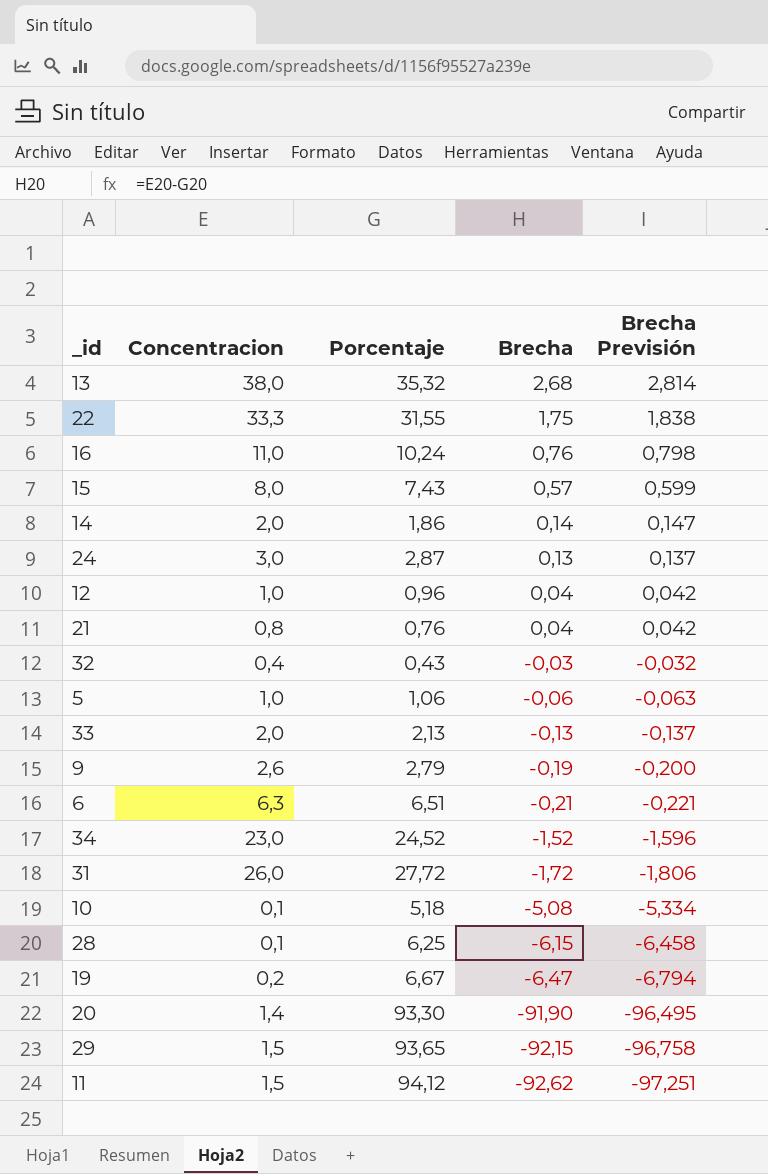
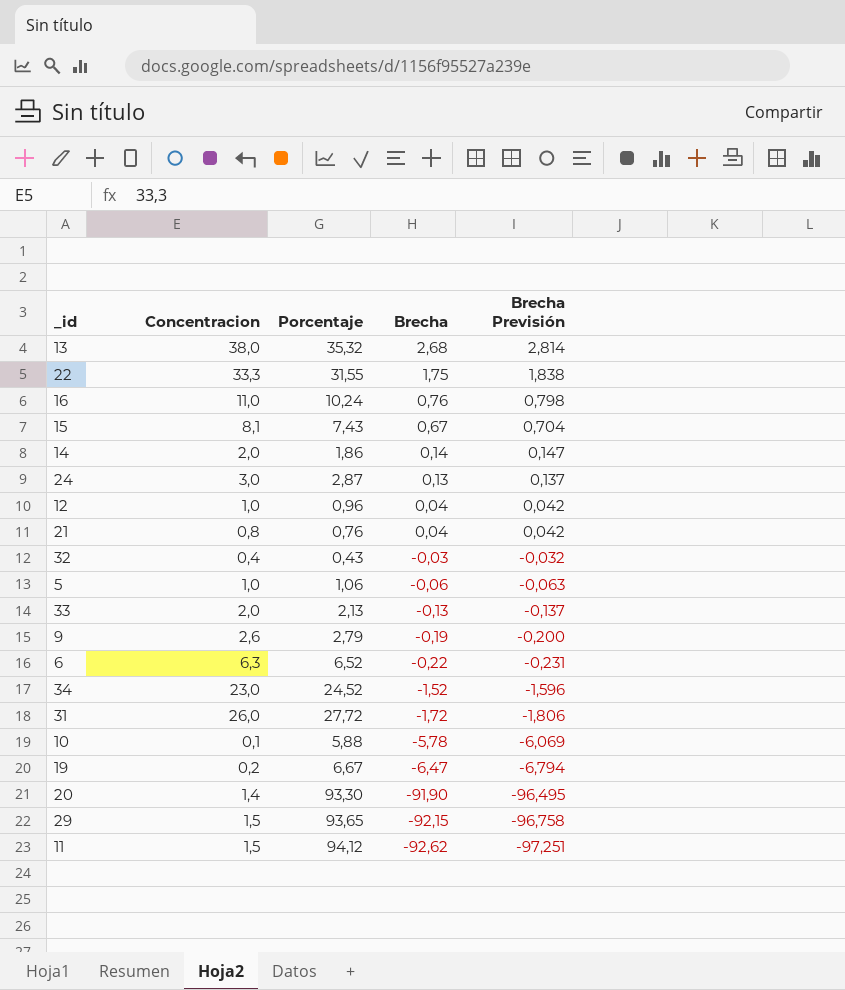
row 28: 0,1 | 6,25 | -6,15 | -6,458 -> none
15 | Concentracion: 8,0 -> 8,1
15 | Brecha: 0,57 -> 0,67
15 | Brecha Previsión: 0,599 -> 0,704
6 | Porcentaje: 6,51 -> 6,52
6 | Brecha: -0,21 -> -0,22
6 | Brecha Previsión: -0,221 -> -0,231
10 | Porcentaje: 5,18 -> 5,88
10 | Brecha: -5,08 -> -5,78
10 | Brecha Previsión: -5,334 -> -6,069

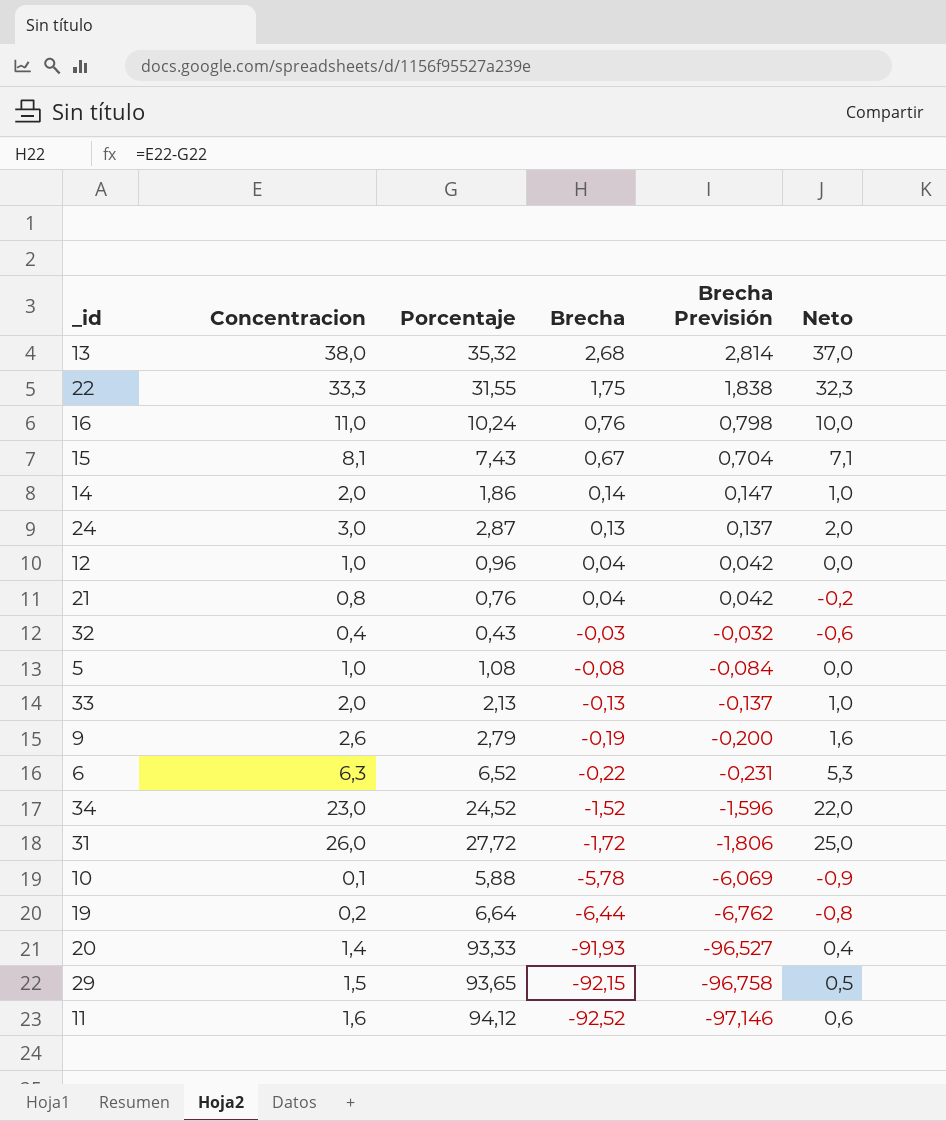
column Neto | formula: none -> [Concentracion] - 1
5 | Porcentaje: 1,06 -> 1,08
5 | Brecha: -0,06 -> -0,08
5 | Brecha Previsión: -0,063 -> -0,084
19 | Porcentaje: 6,67 -> 6,64
19 | Brecha: -6,47 -> -6,44
19 | Brecha Previsión: -6,794 -> -6,762
20 | Porcentaje: 93,30 -> 93,33
20 | Brecha: -91,90 -> -91,93
20 | Brecha Previsión: -96,495 -> -96,527
11 | Concentracion: 1,5 -> 1,6
11 | Brecha: -92,62 -> -92,52
11 | Brecha Previsión: -97,251 -> -97,146

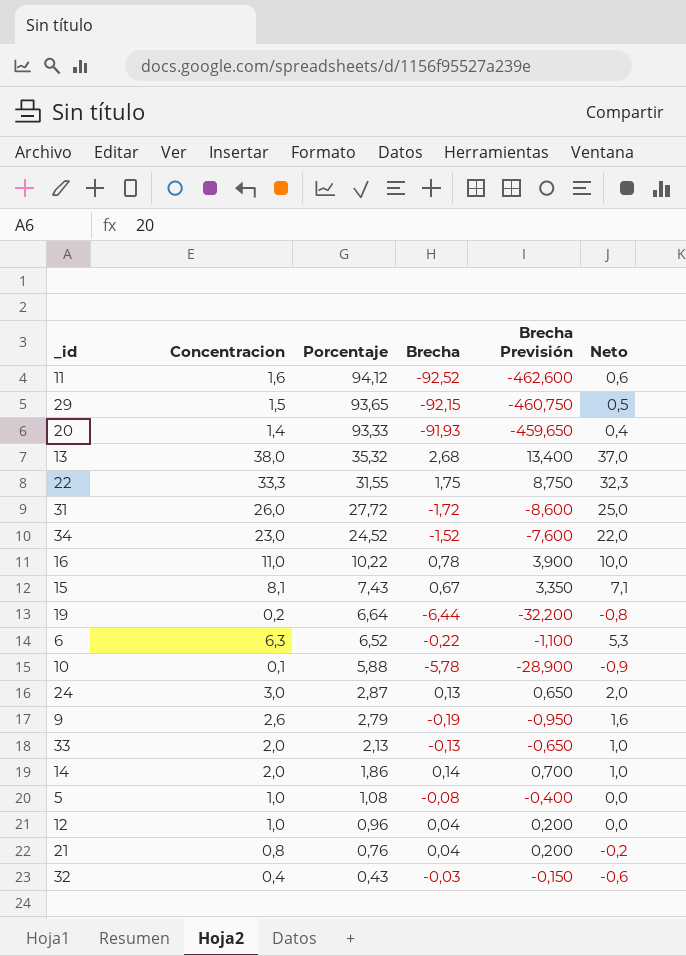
row order: Brecha descending -> Porcentaje descending
column Brecha Previsión | formula: [Brecha] * 1,05 -> [Brecha] * 5
16 | Porcentaje: 10,24 -> 10,22
16 | Brecha: 0,76 -> 0,78

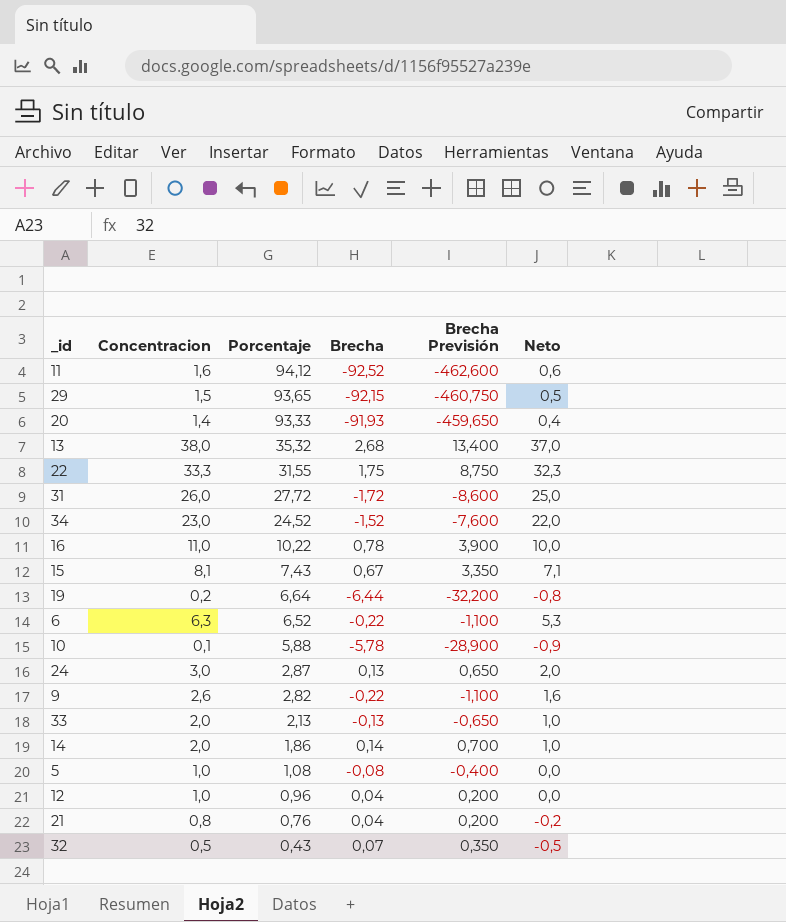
9 | Porcentaje: 2,79 -> 2,82
9 | Brecha: -0,19 -> -0,22
9 | Brecha Previsión: -0,950 -> -1,100
32 | Concentracion: 0,4 -> 0,5
32 | Brecha: -0,03 -> 0,07
32 | Brecha Previsión: -0,150 -> 0,350
32 | Neto: -0,6 -> -0,5

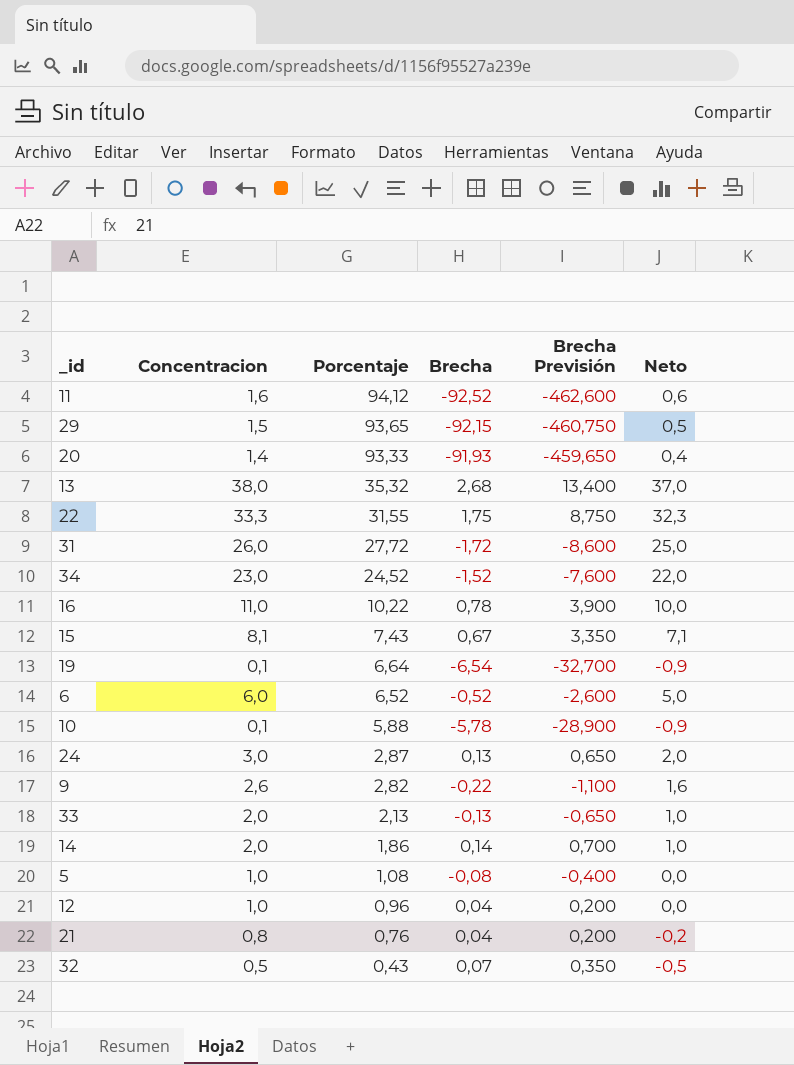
19 | Concentracion: 0,2 -> 0,1
19 | Brecha: -6,44 -> -6,54
19 | Brecha Previsión: -32,200 -> -32,700
19 | Neto: -0,8 -> -0,9
6 | Concentracion: 6,3 -> 6,0
6 | Brecha: -0,22 -> -0,52
6 | Brecha Previsión: -1,100 -> -2,600
6 | Neto: 5,3 -> 5,0

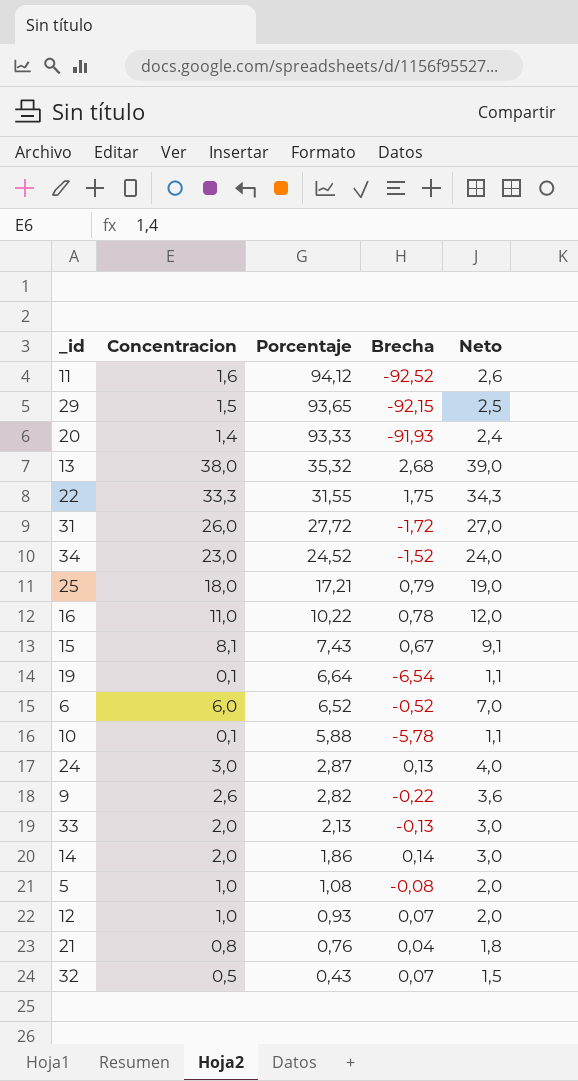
column Brecha Previsión | formula: [Brecha] * 5 -> none
column Neto | formula: [Concentracion] - 1 -> [Concentracion] + 1
row 25: none -> 18,0 | 17,21 | 0,79 | 19,0
12 | Porcentaje: 0,96 -> 0,93
12 | Brecha: 0,04 -> 0,07

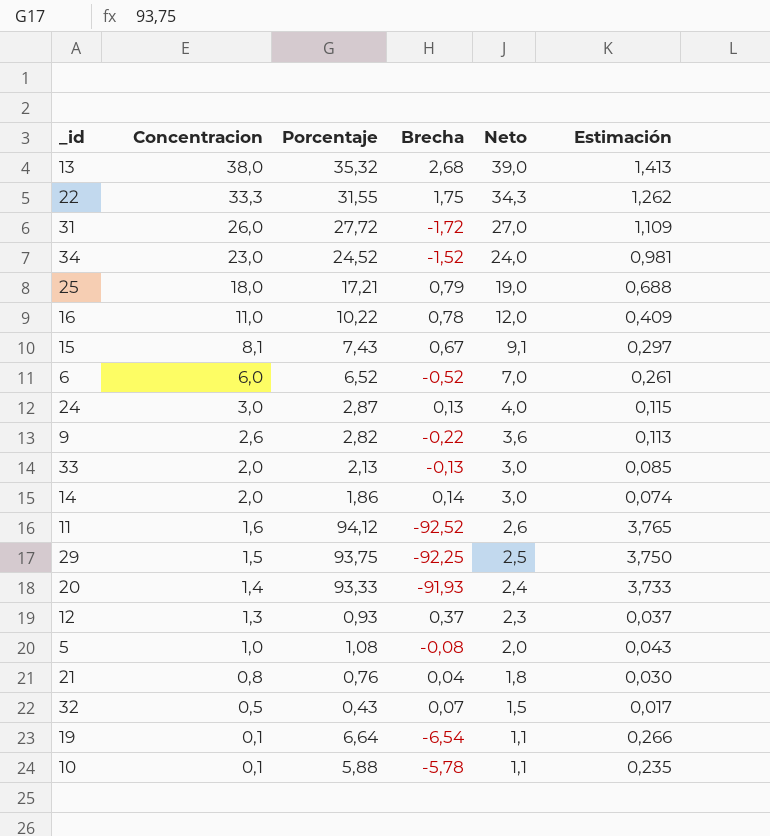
row order: Porcentaje descending -> Concentracion descending
column Estimación | formula: none -> [Porcentaje] * 0,04
29 | Porcentaje: 93,65 -> 93,75
29 | Brecha: -92,15 -> -92,25
12 | Concentracion: 1,0 -> 1,3
12 | Brecha: 0,07 -> 0,37
12 | Neto: 2,0 -> 2,3

